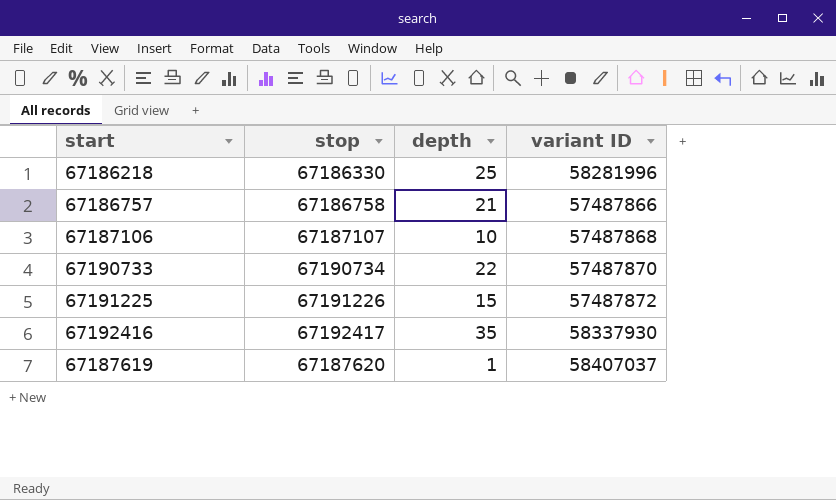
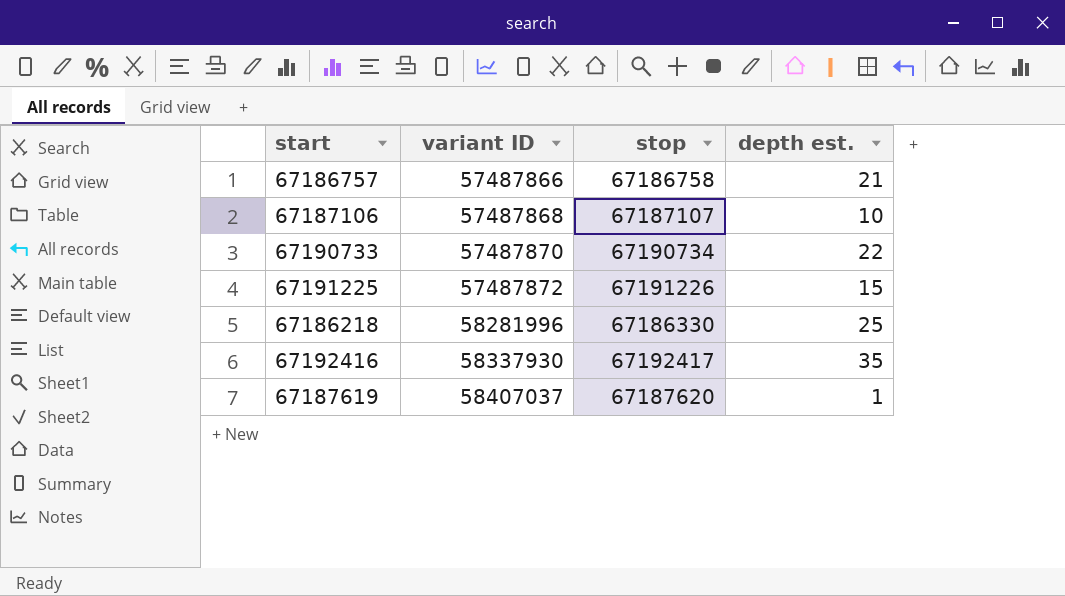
row order: none -> variant ID ascending
column variant ID | position: 4 -> 2
column name: depth -> depth est.

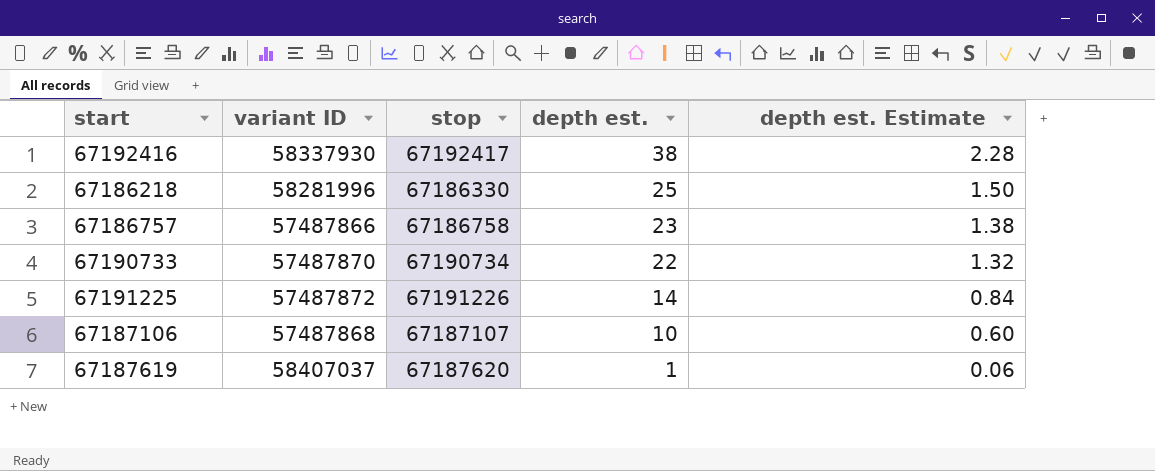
row order: variant ID ascending -> depth est. descending
column depth est. Estimate | formula: none -> [depth est.] * 0.06
67192416 | depth est.: 35 -> 38
67186757 | depth est.: 21 -> 23
67191225 | depth est.: 15 -> 14

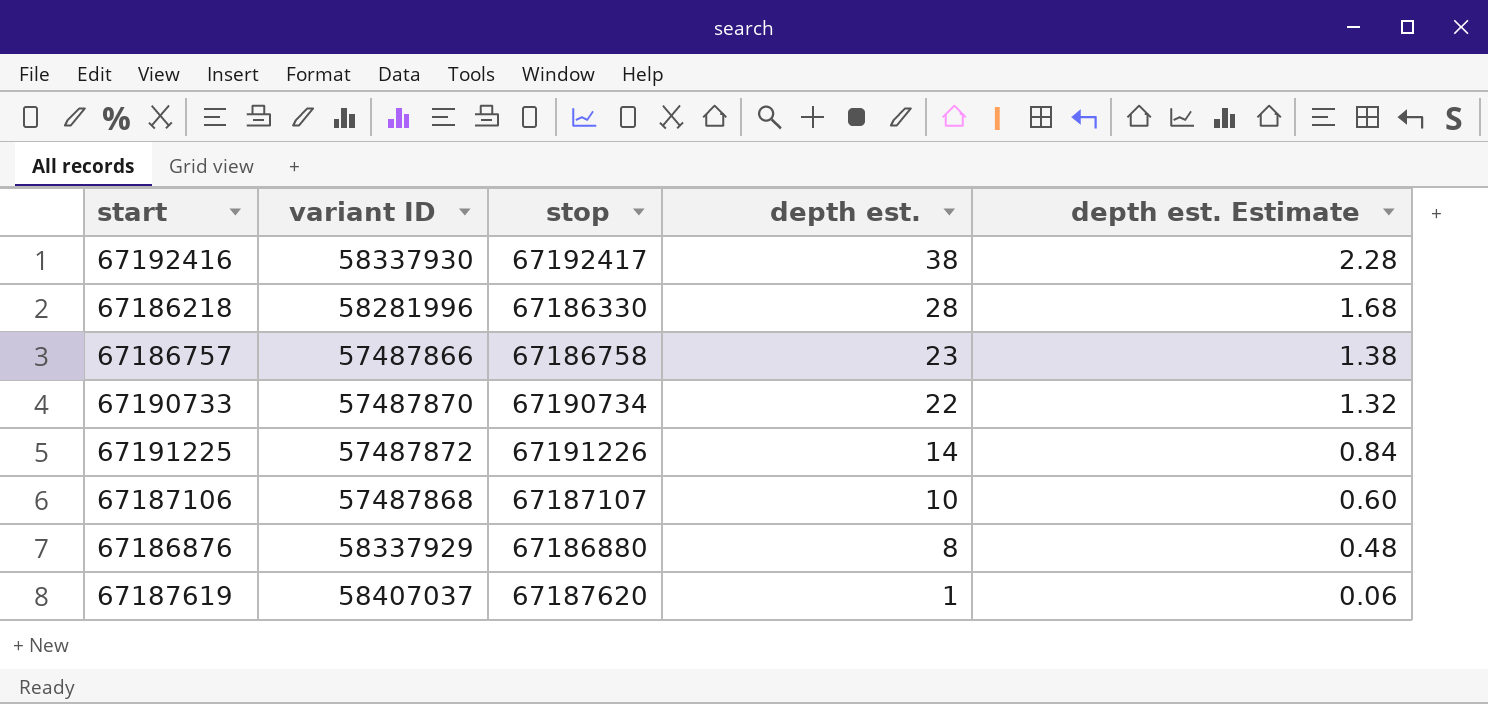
67186218 | depth est.: 25 -> 28
67186218 | depth est. Estimate: 1.50 -> 1.68
row 67186876: none -> 58337929 | 67186880 | 8 | 0.48

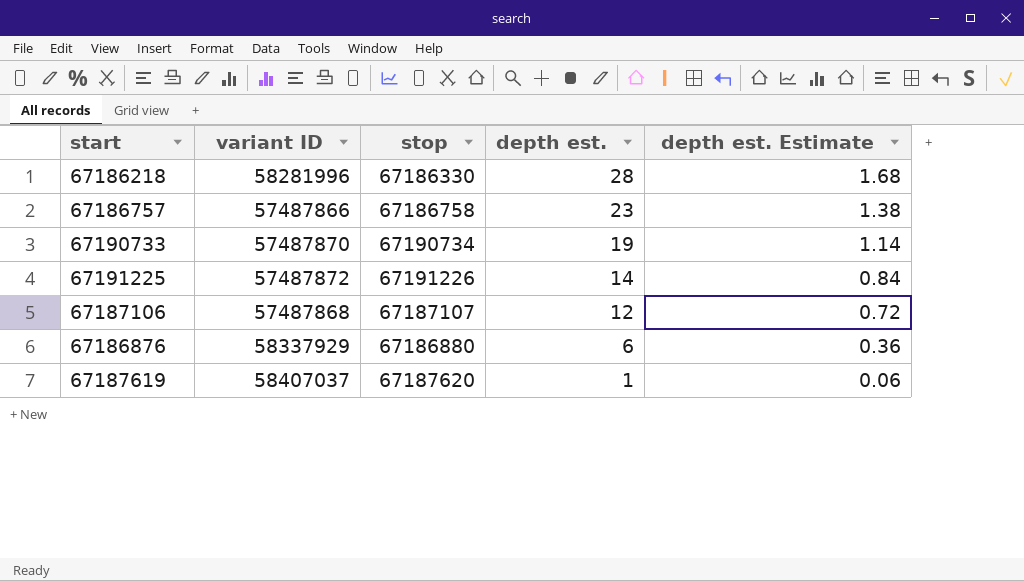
row 67192416: 58337930 | 67192417 | 38 | 2.28 -> none
67190733 | depth est.: 22 -> 19
67190733 | depth est. Estimate: 1.32 -> 1.14
67187106 | depth est.: 10 -> 12
67187106 | depth est. Estimate: 0.60 -> 0.72
67186876 | depth est.: 8 -> 6
67186876 | depth est. Estimate: 0.48 -> 0.36

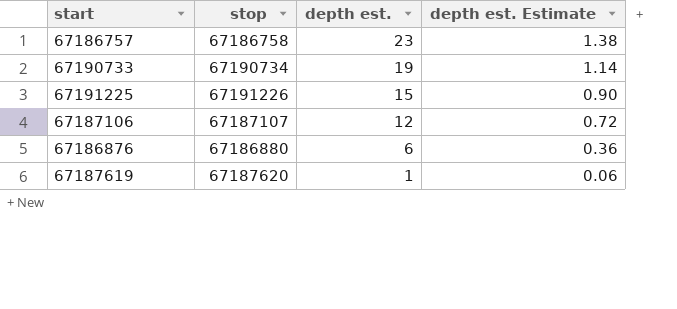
column variant ID | position: 2 -> none
row 67186218: 58281996 | 67186330 | 28 | 1.68 -> none
67191225 | depth est.: 14 -> 15
67191225 | depth est. Estimate: 0.84 -> 0.90

